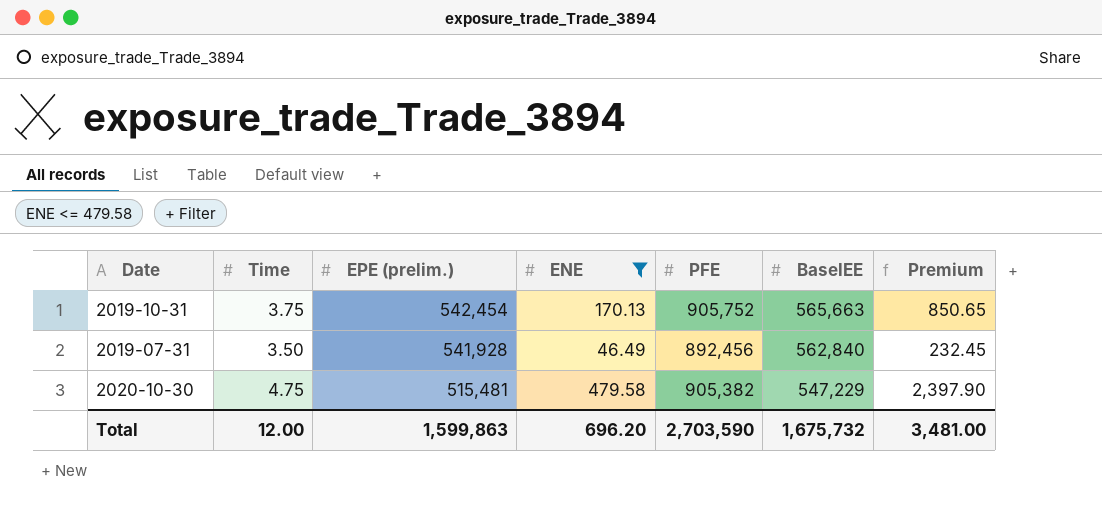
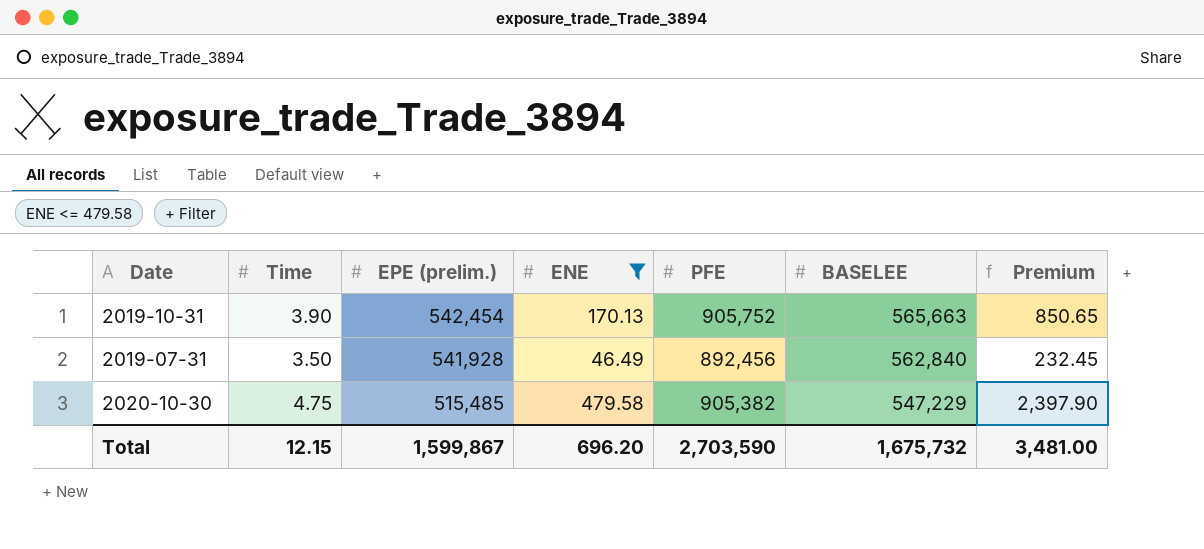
column name: BaselEE -> BASELEE
2019-10-31 | Time: 3.75 -> 3.90
2020-10-30 | EPE (prelim.): 515,481 -> 515,485
Total | Time: 12.00 -> 12.15
Total | EPE (prelim.): 1,599,863 -> 1,599,867

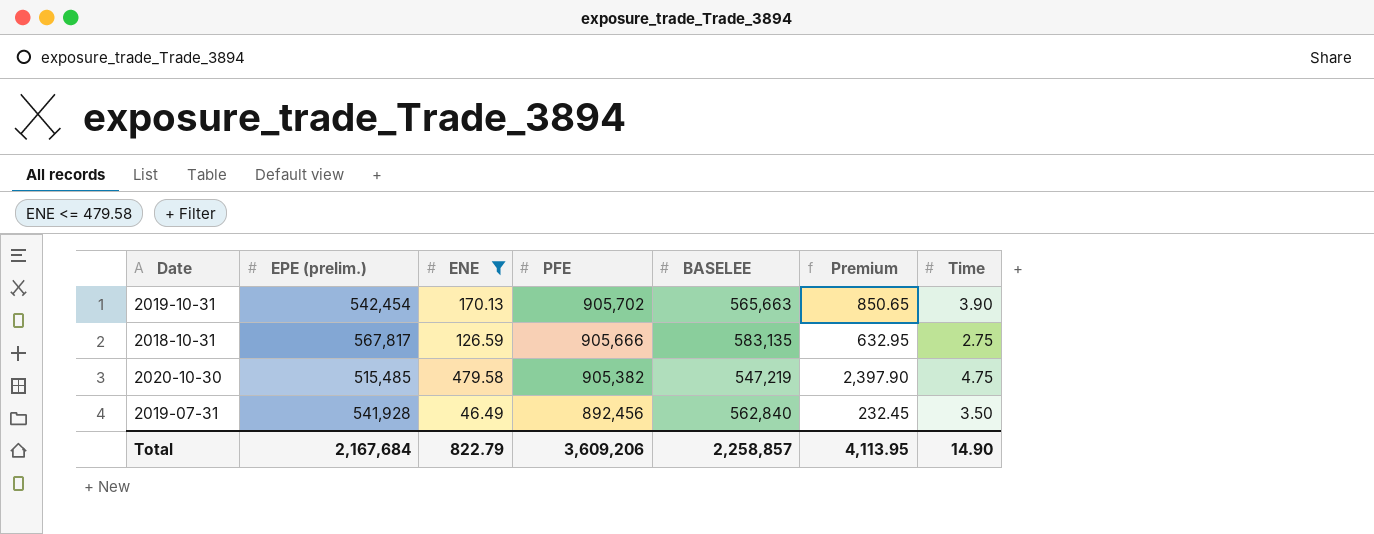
row order: EPE (prelim.) descending -> PFE descending
column Time | position: 2 -> 7
2019-10-31 | PFE: 905,752 -> 905,702
row 2018-10-31: none -> 567,817 | 126.59 | 905,666 | 583,135 | 632.95 | 2.75
2020-10-30 | BASELEE: 547,229 -> 547,219
Total | EPE (prelim.): 1,599,867 -> 2,167,684
Total | ENE: 696.20 -> 822.79
Total | PFE: 2,703,590 -> 3,609,206
Total | BASELEE: 1,675,732 -> 2,258,857
Total | Premium: 3,481.00 -> 4,113.95
Total | Time: 12.15 -> 14.90

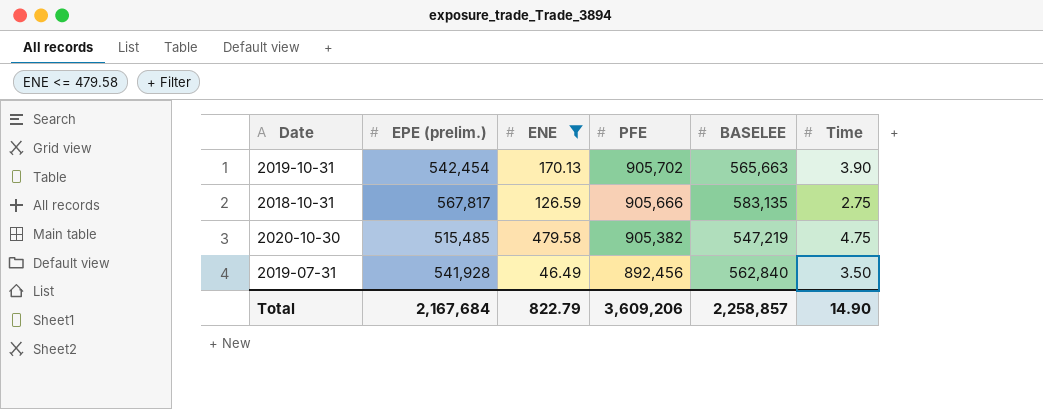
column Premium | formula: [ENE] * 5 -> none

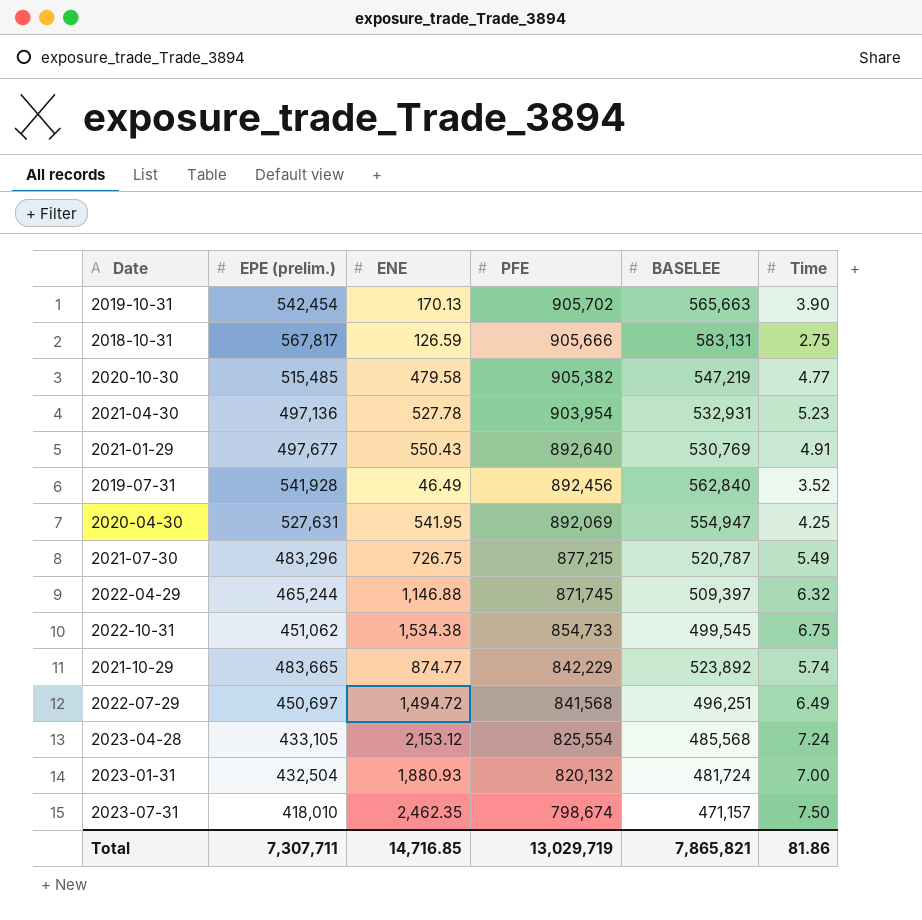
filter: ENE <= 479.58 -> none
2018-10-31 | BASELEE: 583,135 -> 583,131
2020-10-30 | Time: 4.75 -> 4.77
2019-07-31 | Time: 3.50 -> 3.52
Total | EPE (prelim.): 2,167,684 -> 7,307,711
Total | ENE: 822.79 -> 14,716.85
Total | PFE: 3,609,206 -> 13,029,719
Total | BASELEE: 2,258,857 -> 7,865,821
Total | Time: 14.90 -> 81.86

